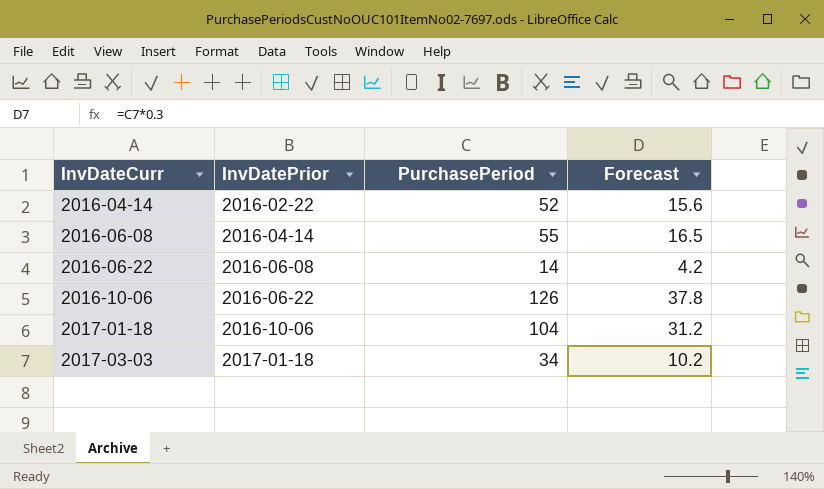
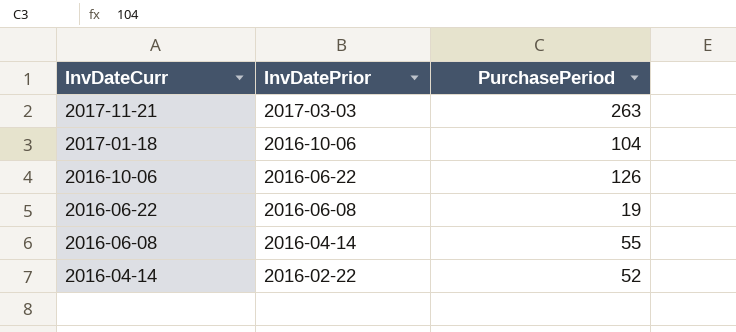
row order: InvDateCurr ascending -> InvDateCurr descending
column Forecast | formula: [PurchasePeriod] * 0.3 -> none
row 2017-03-03: 2017-01-18 | 34 | 10.2 -> none
row 2017-11-21: none -> 2017-03-03 | 263
2016-06-22 | PurchasePeriod: 14 -> 19

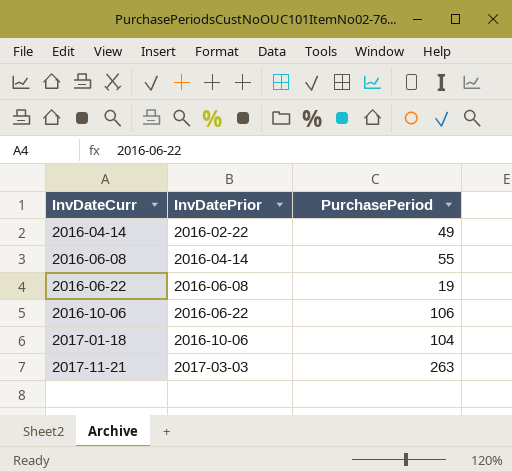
row order: InvDateCurr descending -> InvDateCurr ascending
2016-04-14 | PurchasePeriod: 52 -> 49
2016-10-06 | PurchasePeriod: 126 -> 106

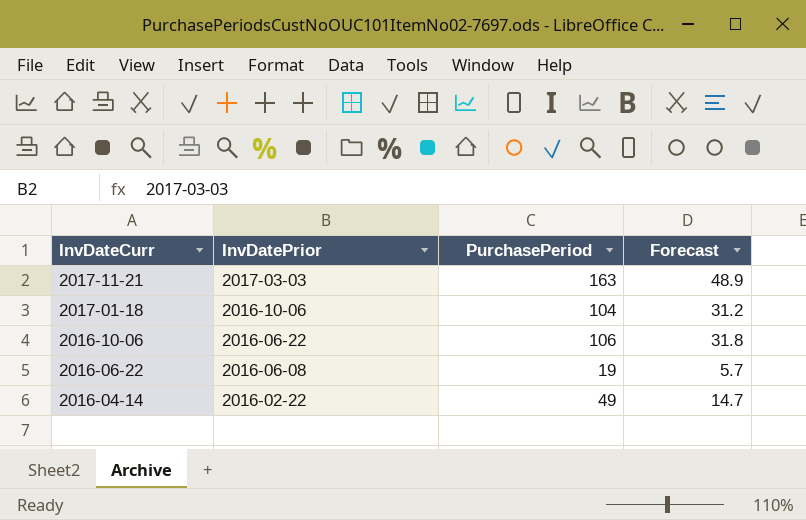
row order: InvDateCurr ascending -> InvDateCurr descending
column Forecast | formula: none -> [PurchasePeriod] * 0.3
row 2016-06-08: 2016-04-14 | 55 -> none
2017-11-21 | PurchasePeriod: 263 -> 163

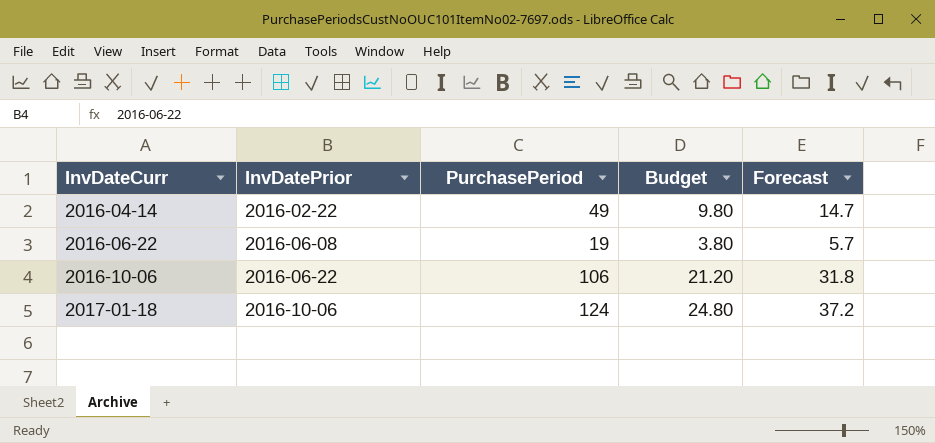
row order: InvDateCurr descending -> InvDateCurr ascending
column Budget | formula: none -> [PurchasePeriod] * 0.2
row 2017-11-21: 2017-03-03 | 163 | 48.9 -> none
2017-01-18 | PurchasePeriod: 104 -> 124
2017-01-18 | Forecast: 31.2 -> 37.2

